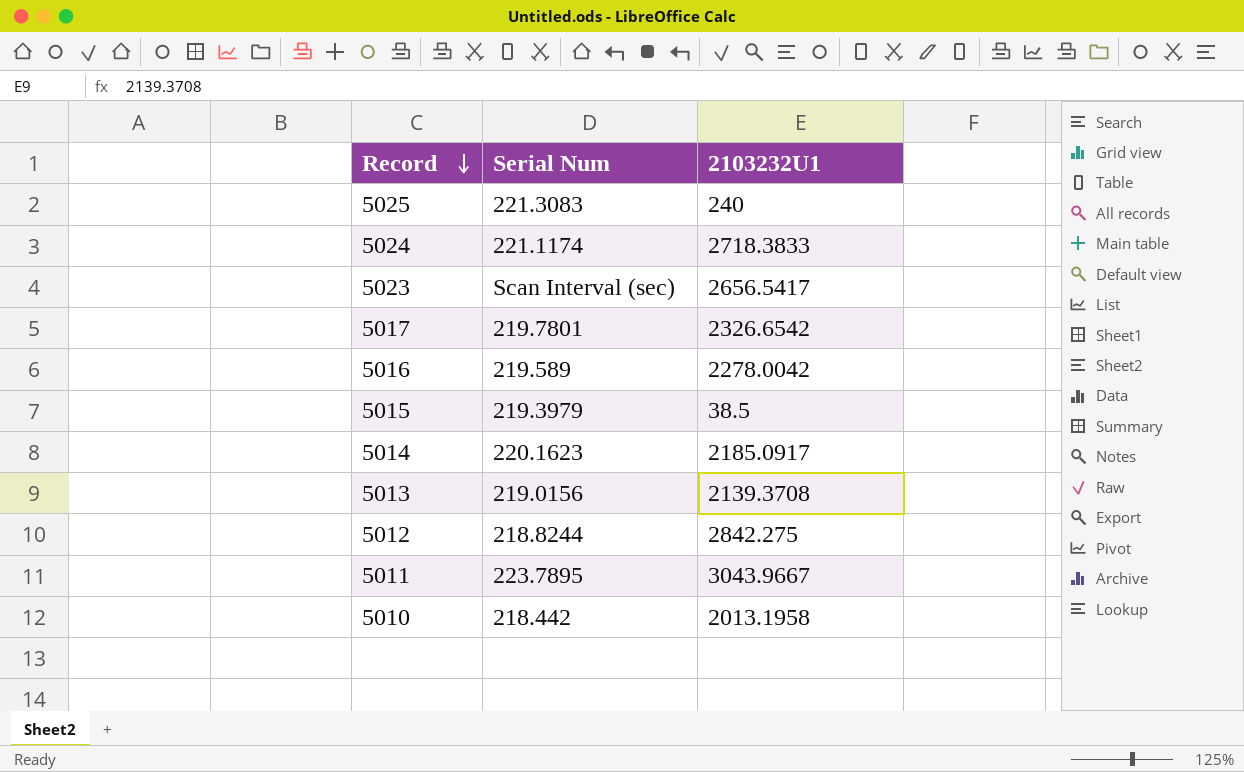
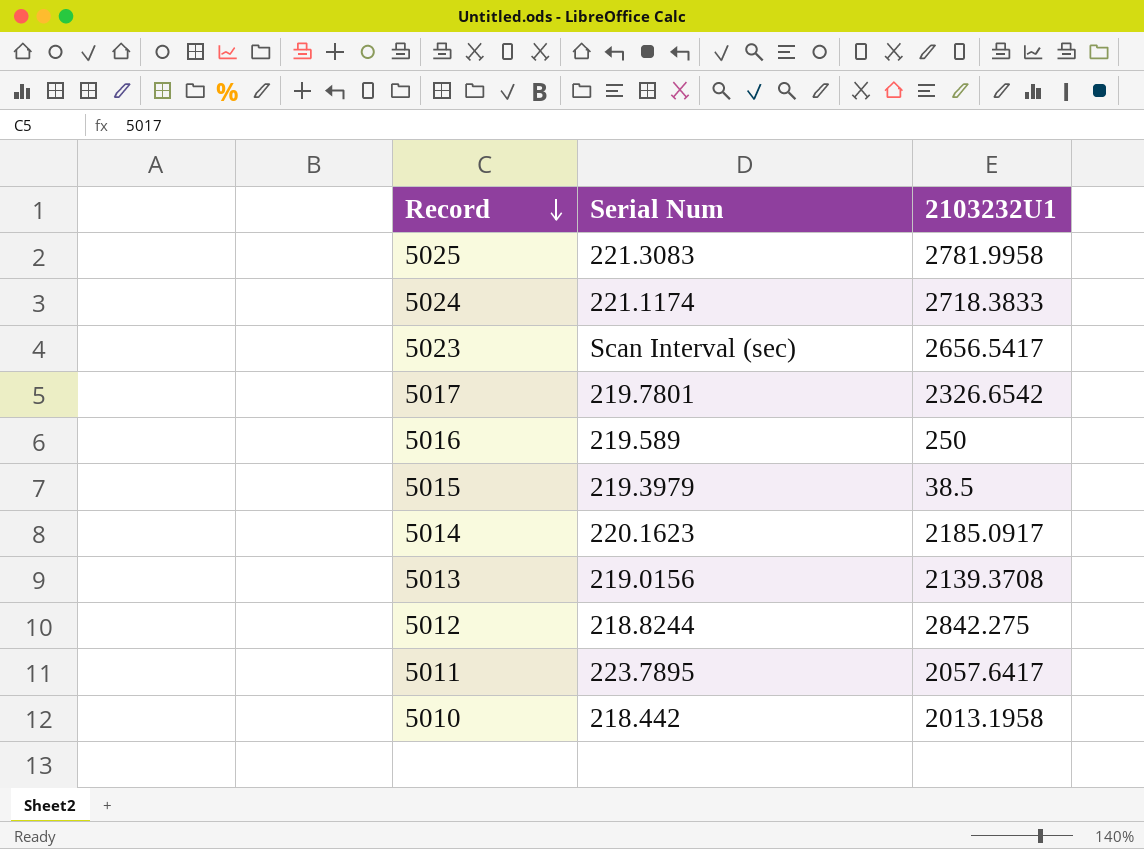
5025 | 2103232U1: 240 -> 2781.9958
5016 | 2103232U1: 2278.0042 -> 250
5011 | 2103232U1: 3043.9667 -> 2057.6417

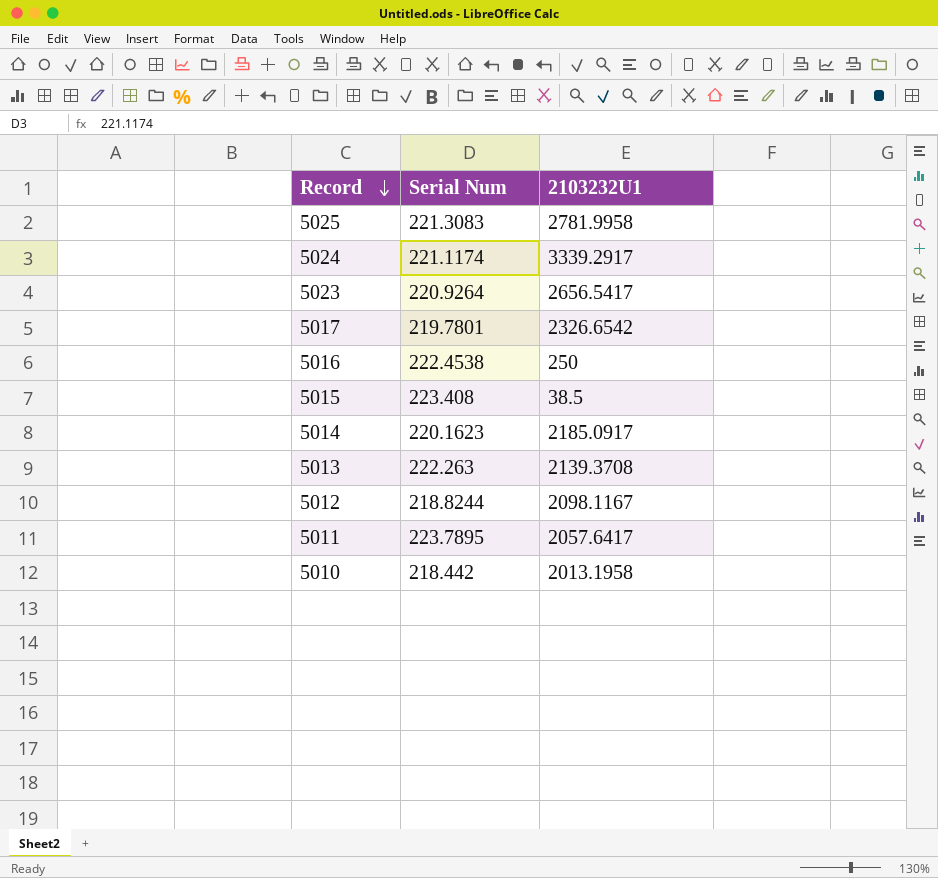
5024 | 2103232U1: 2718.3833 -> 3339.2917
5023 | Serial Num: Scan Interval (sec) -> 220.9264
5016 | Serial Num: 219.589 -> 222.4538
5015 | Serial Num: 219.3979 -> 223.408
5013 | Serial Num: 219.0156 -> 222.263
5012 | 2103232U1: 2842.275 -> 2098.1167

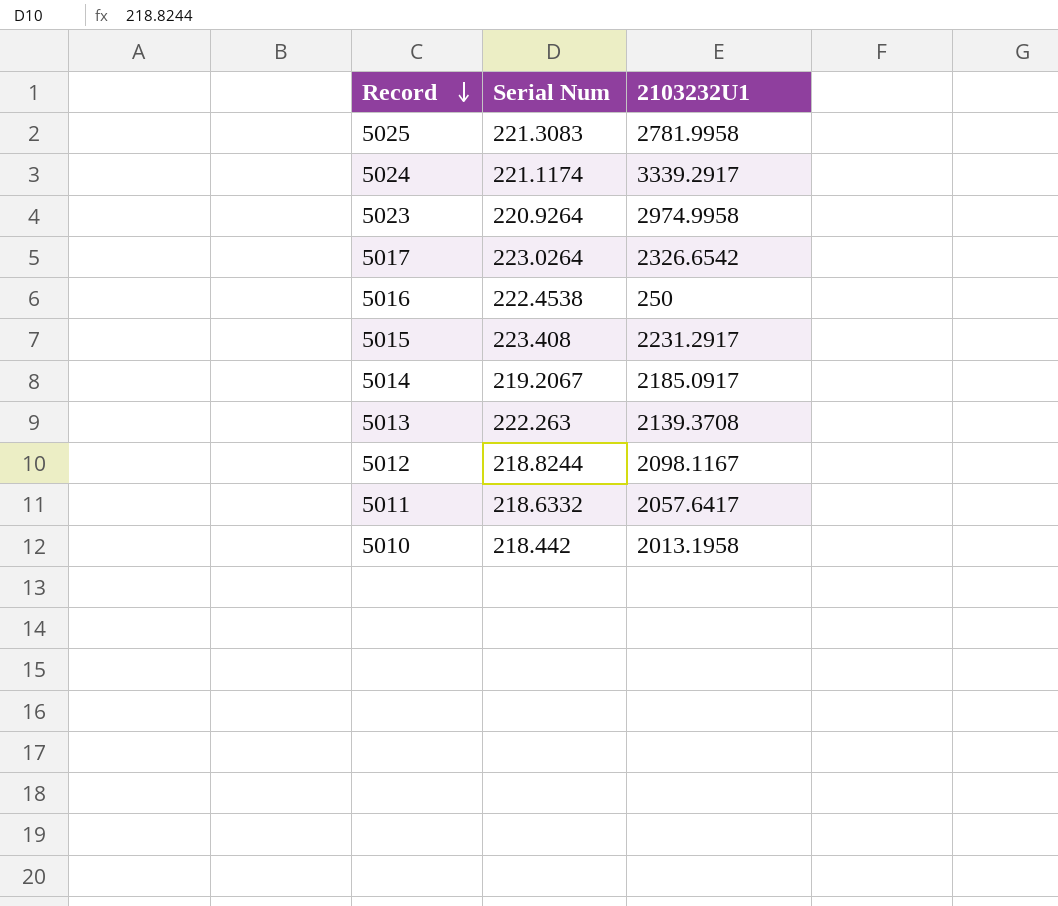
5023 | 2103232U1: 2656.5417 -> 2974.9958
5017 | Serial Num: 219.7801 -> 223.0264
5015 | 2103232U1: 38.5 -> 2231.2917
5014 | Serial Num: 220.1623 -> 219.2067
5011 | Serial Num: 223.7895 -> 218.6332

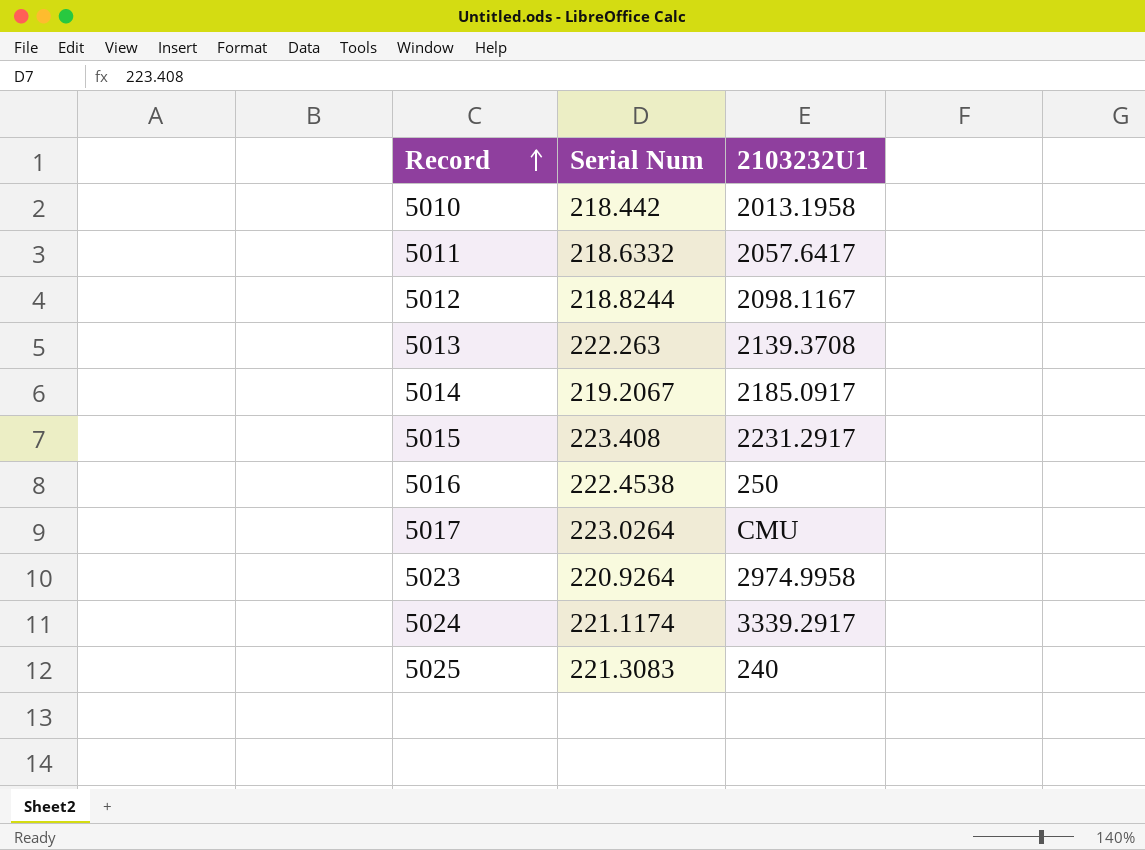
row order: Record descending -> Record ascending
5017 | 2103232U1: 2326.6542 -> CMU
5025 | 2103232U1: 2781.9958 -> 240

